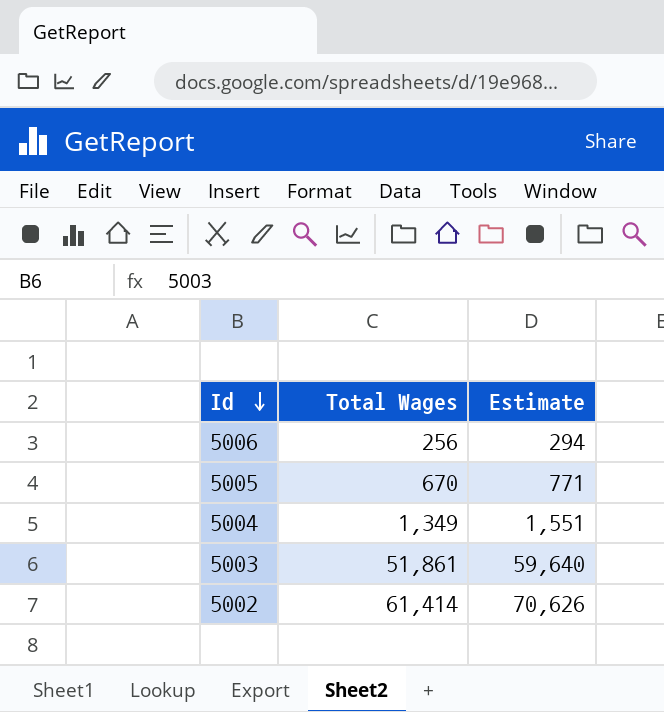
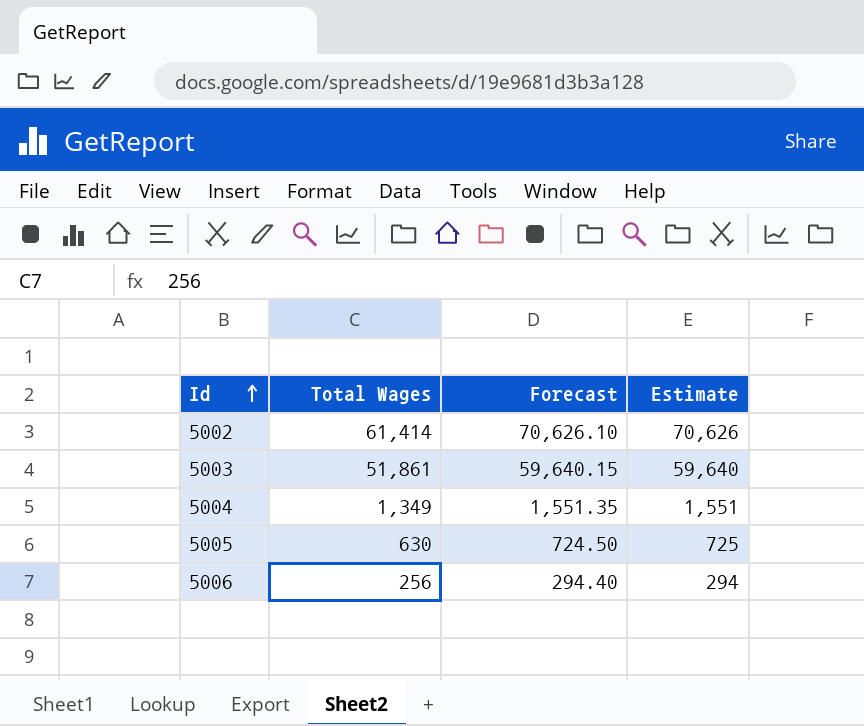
row order: Id descending -> Id ascending
column Forecast | formula: none -> [Total Wages] * 1.15
5005 | Total Wages: 670 -> 630
5005 | Estimate: 771 -> 725

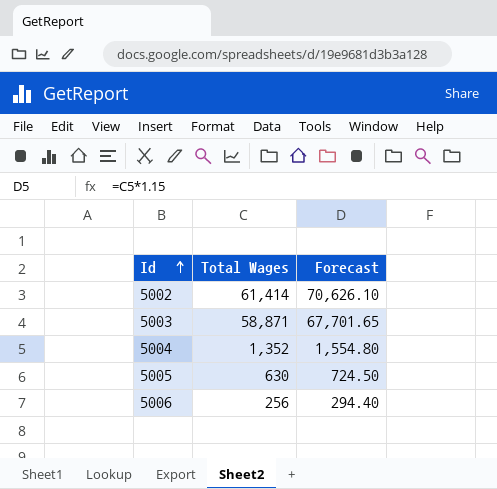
column Estimate | formula: [Total Wages] * 1.15 -> none
5003 | Total Wages: 51,861 -> 58,871
5003 | Forecast: 59,640.15 -> 67,701.65
5004 | Total Wages: 1,349 -> 1,352
5004 | Forecast: 1,551.35 -> 1,554.80

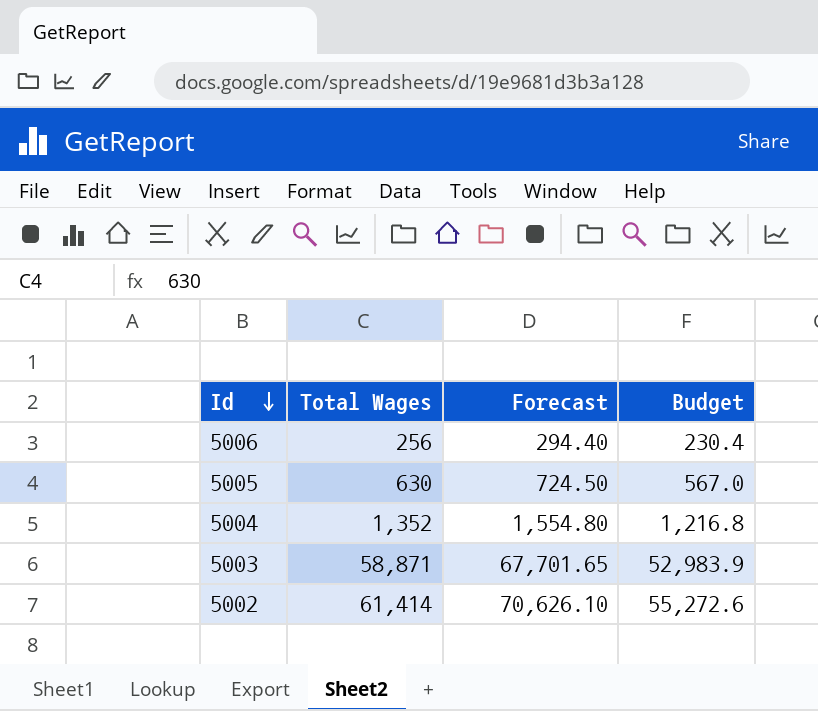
row order: Id ascending -> Id descending
column Budget | formula: none -> [Total Wages] * 0.9

